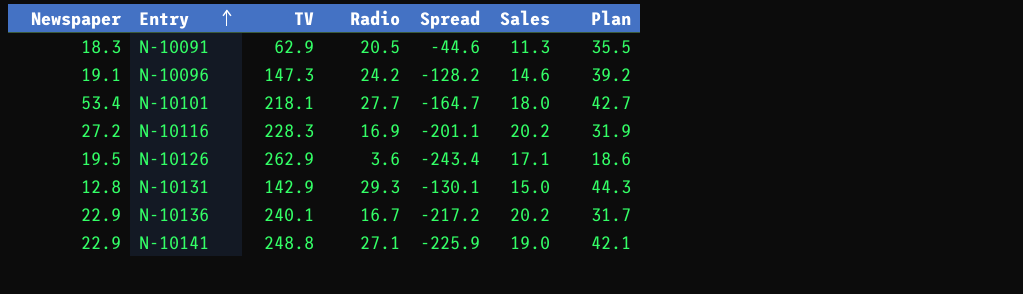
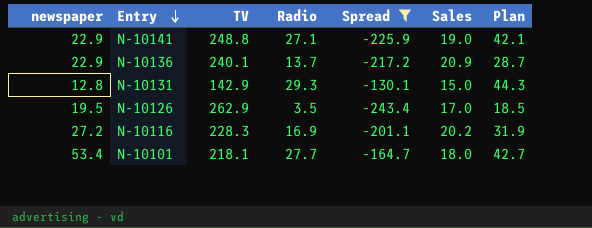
filter: none -> Spread <= -130.1
row order: Entry ascending -> Entry descending
column name: Newspaper -> newspaper
N-10136 | Radio: 16.7 -> 13.7
N-10136 | Sales: 20.2 -> 20.9
N-10136 | Plan: 31.7 -> 28.7
N-10126 | Radio: 3.6 -> 3.5
N-10126 | Sales: 17.1 -> 17.0
N-10126 | Plan: 18.6 -> 18.5

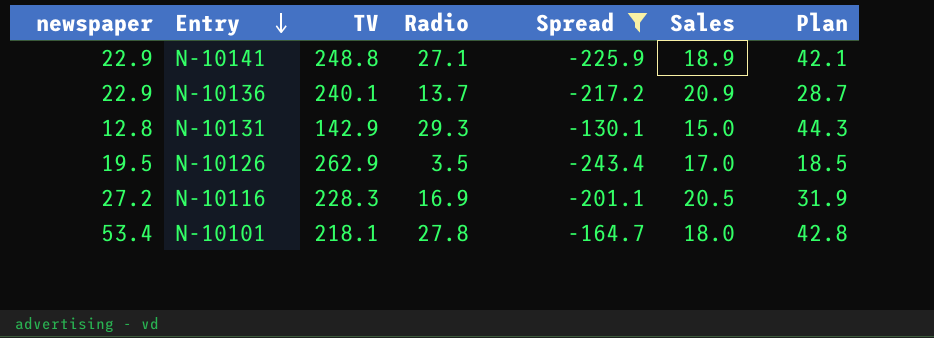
N-10141 | Sales: 19.0 -> 18.9
N-10116 | Sales: 20.2 -> 20.5
N-10101 | Radio: 27.7 -> 27.8
N-10101 | Plan: 42.7 -> 42.8

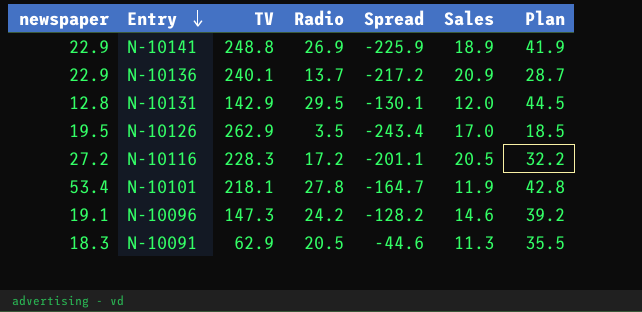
filter: Spread <= -130.1 -> none
N-10141 | Radio: 27.1 -> 26.9
N-10141 | Plan: 42.1 -> 41.9
N-10131 | Radio: 29.3 -> 29.5
N-10131 | Sales: 15.0 -> 12.0
N-10131 | Plan: 44.3 -> 44.5
N-10116 | Radio: 16.9 -> 17.2
N-10116 | Plan: 31.9 -> 32.2
N-10101 | Sales: 18.0 -> 11.9

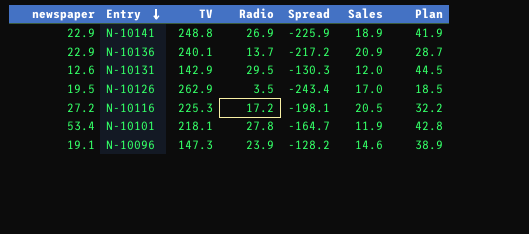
row N-10091: 18.3 | 62.9 | 20.5 | -44.6 | 11.3 | 35.5 -> none
N-10131 | newspaper: 12.8 -> 12.6
N-10131 | Spread: -130.1 -> -130.3
N-10116 | TV: 228.3 -> 225.3
N-10116 | Spread: -201.1 -> -198.1
N-10096 | Radio: 24.2 -> 23.9
N-10096 | Plan: 39.2 -> 38.9

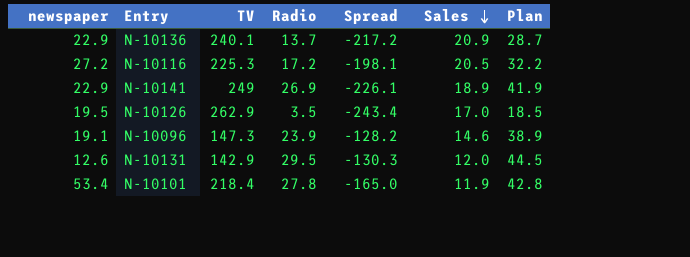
row order: Entry descending -> Sales descending
N-10141 | TV: 248.8 -> 249
N-10141 | Spread: -225.9 -> -226.1
N-10101 | TV: 218.1 -> 218.4
N-10101 | Spread: -164.7 -> -165.0

